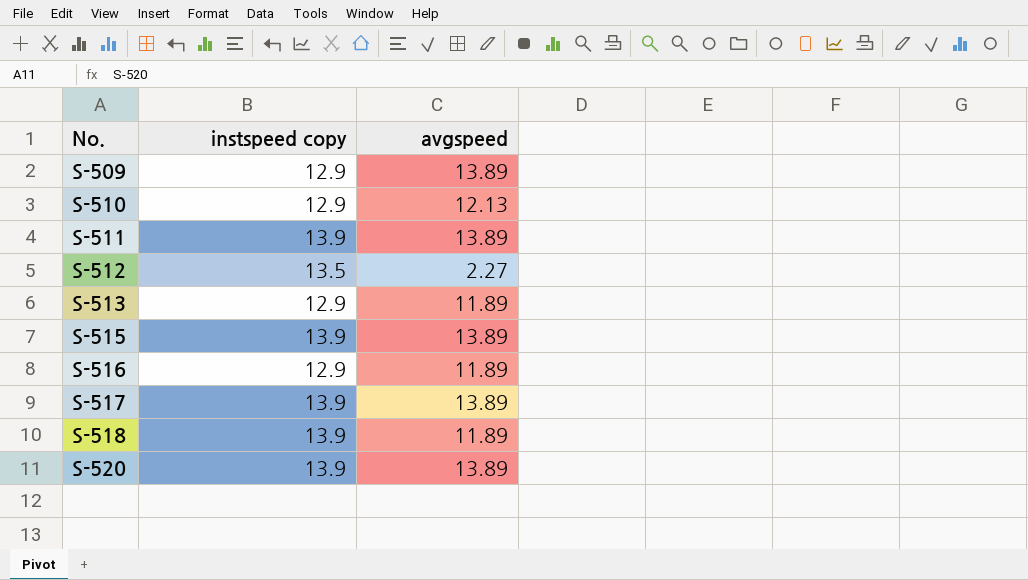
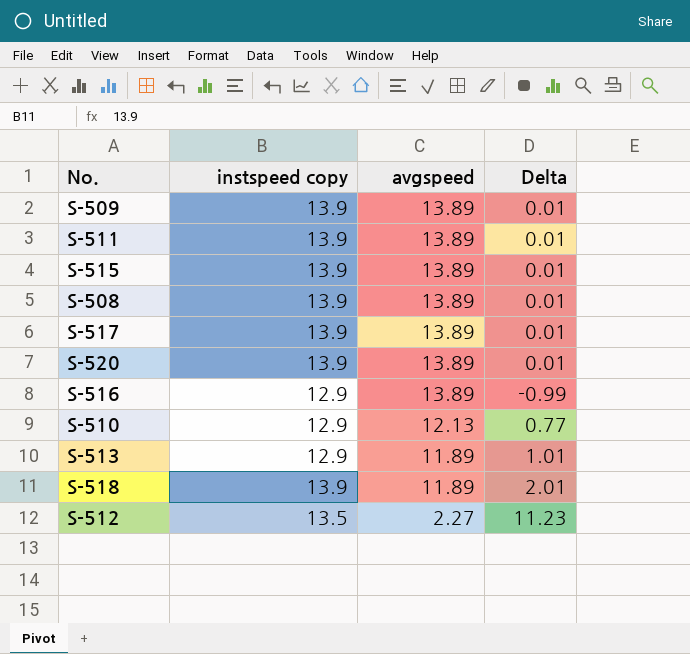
row order: No. ascending -> avgspeed descending
column Delta | formula: none -> [instspeed copy] - [avgspeed]
S-509 | instspeed copy: 12.9 -> 13.9
row S-508: none -> 13.9 | 13.89 | 0.01
S-516 | avgspeed: 11.89 -> 13.89

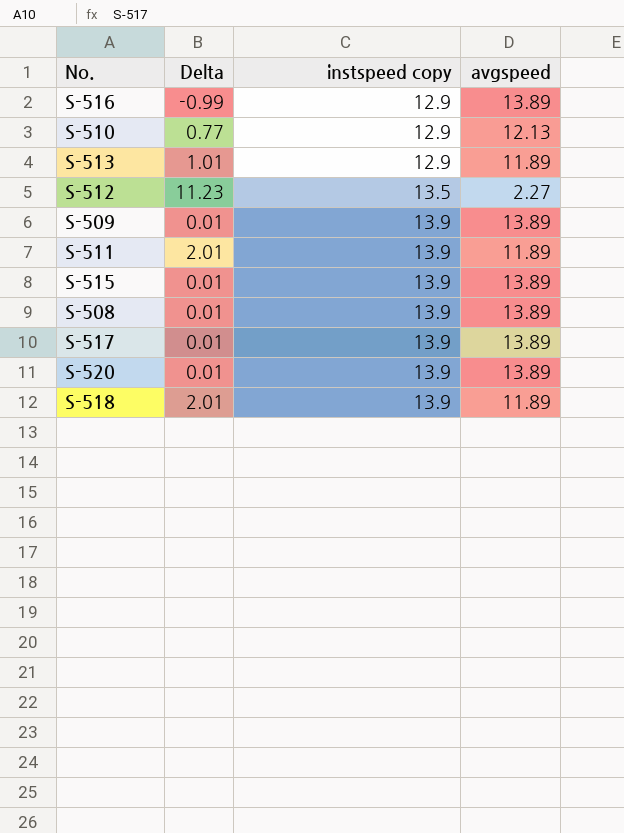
row order: avgspeed descending -> instspeed copy ascending
column Delta | position: 4 -> 2
S-511 | Delta: 0.01 -> 2.01
S-511 | avgspeed: 13.89 -> 11.89

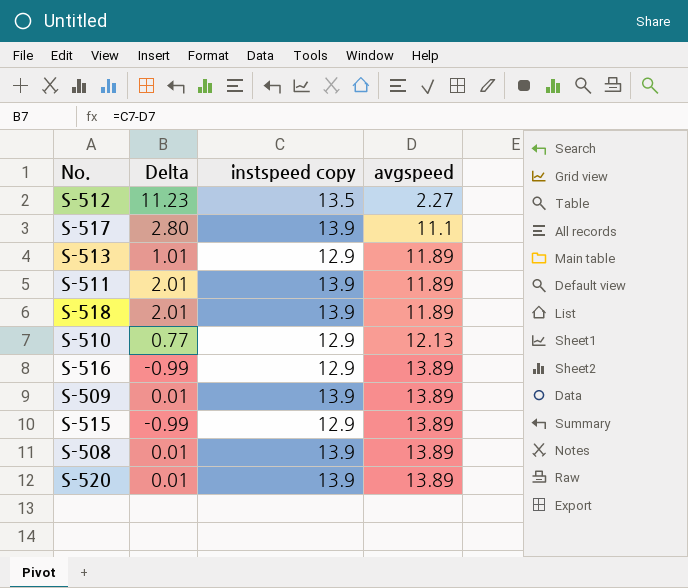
row order: instspeed copy ascending -> avgspeed ascending
S-517 | Delta: 0.01 -> 2.80
S-517 | avgspeed: 13.89 -> 11.1
S-515 | Delta: 0.01 -> -0.99
S-515 | instspeed copy: 13.9 -> 12.9

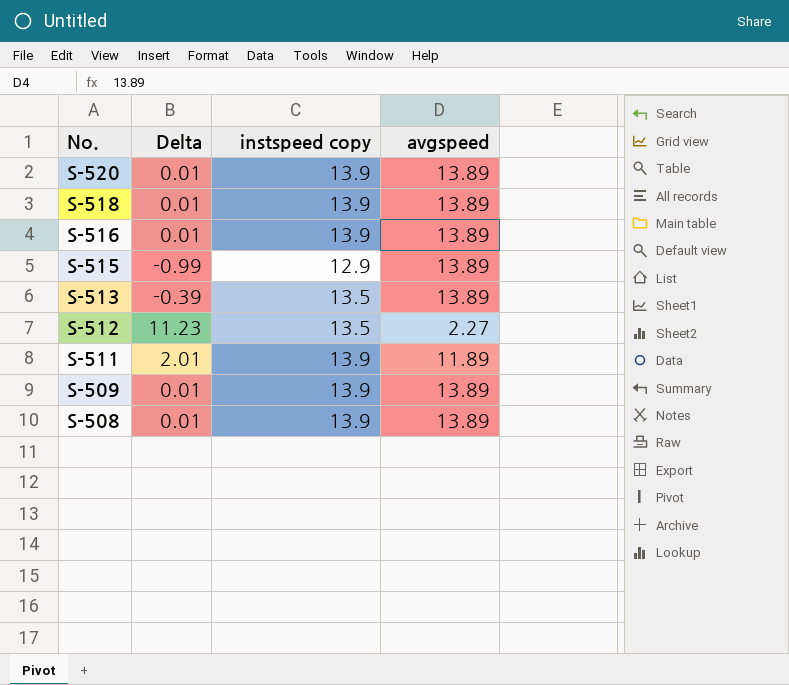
row order: avgspeed ascending -> No. descending
row S-517: 2.80 | 13.9 | 11.1 -> none
row S-510: 0.77 | 12.9 | 12.13 -> none
S-518 | Delta: 2.01 -> 0.01
S-518 | avgspeed: 11.89 -> 13.89
S-516 | Delta: -0.99 -> 0.01
S-516 | instspeed copy: 12.9 -> 13.9
S-513 | Delta: 1.01 -> -0.39
S-513 | instspeed copy: 12.9 -> 13.5
S-513 | avgspeed: 11.89 -> 13.89

